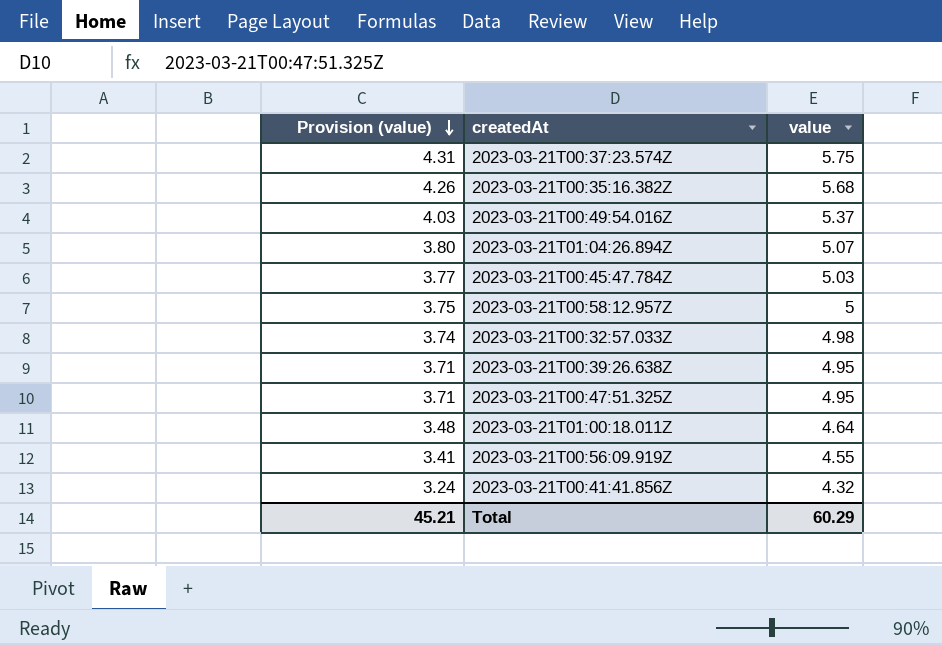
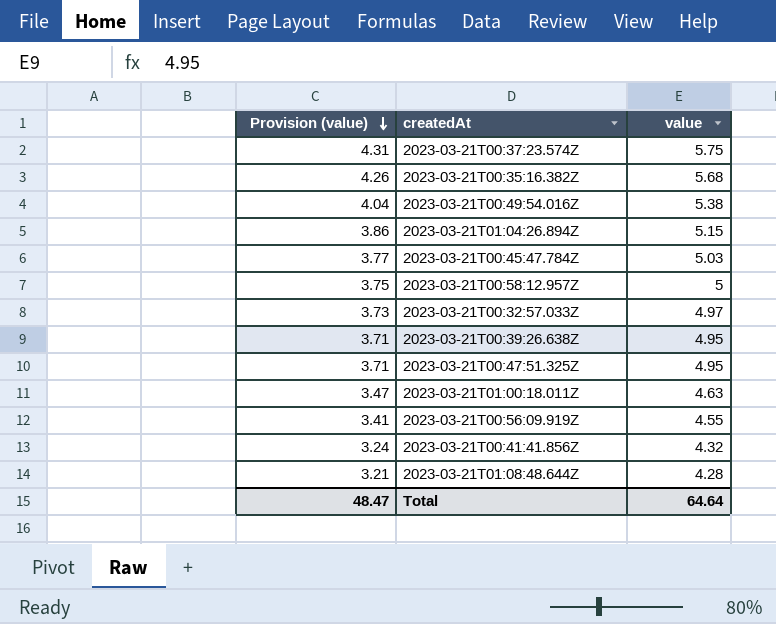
2023-03-21T00:49:54.016Z | Provision (value): 4.03 -> 4.04
2023-03-21T00:49:54.016Z | value: 5.37 -> 5.38
2023-03-21T01:04:26.894Z | Provision (value): 3.80 -> 3.86
2023-03-21T01:04:26.894Z | value: 5.07 -> 5.15
2023-03-21T00:32:57.033Z | Provision (value): 3.74 -> 3.73
2023-03-21T00:32:57.033Z | value: 4.98 -> 4.97
2023-03-21T01:00:18.011Z | Provision (value): 3.48 -> 3.47
2023-03-21T01:00:18.011Z | value: 4.64 -> 4.63
row 2023-03-21T01:08:48.644Z: none -> 3.21 | 4.28
Total | Provision (value): 45.21 -> 48.47
Total | value: 60.29 -> 64.64

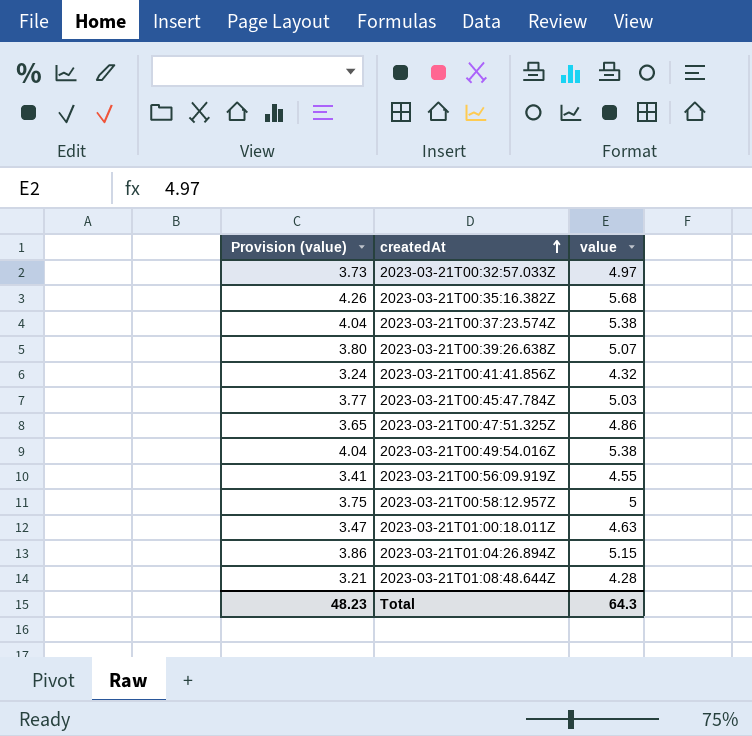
row order: Provision (value) descending -> createdAt ascending
2023-03-21T00:37:23.574Z | Provision (value): 4.31 -> 4.04
2023-03-21T00:37:23.574Z | value: 5.75 -> 5.38
2023-03-21T00:39:26.638Z | Provision (value): 3.71 -> 3.80
2023-03-21T00:39:26.638Z | value: 4.95 -> 5.07
2023-03-21T00:47:51.325Z | Provision (value): 3.71 -> 3.65
2023-03-21T00:47:51.325Z | value: 4.95 -> 4.86
Total | Provision (value): 48.47 -> 48.23
Total | value: 64.64 -> 64.3

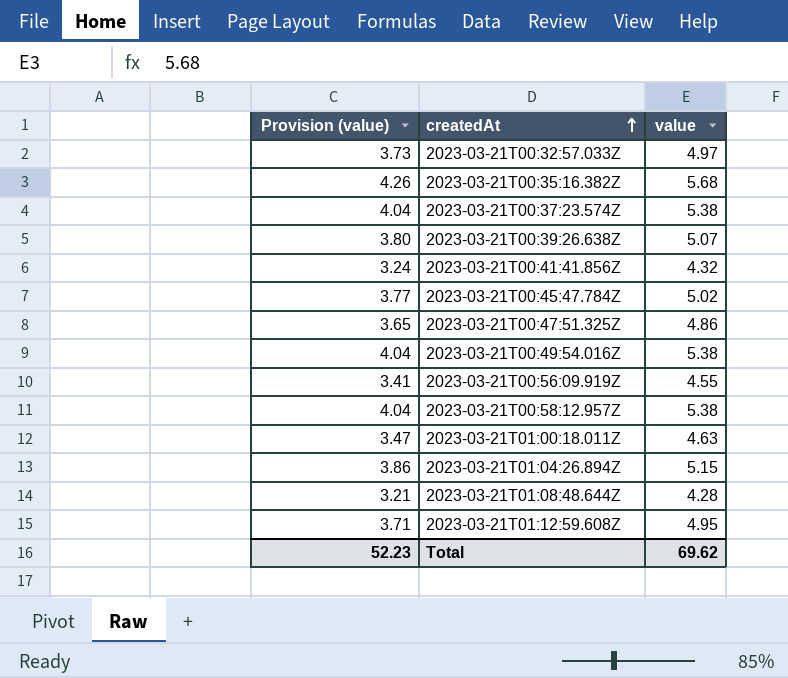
2023-03-21T00:45:47.784Z | value: 5.03 -> 5.02
2023-03-21T00:58:12.957Z | Provision (value): 3.75 -> 4.04
2023-03-21T00:58:12.957Z | value: 5 -> 5.38
row 2023-03-21T01:12:59.608Z: none -> 3.71 | 4.95
Total | Provision (value): 48.23 -> 52.23
Total | value: 64.3 -> 69.62

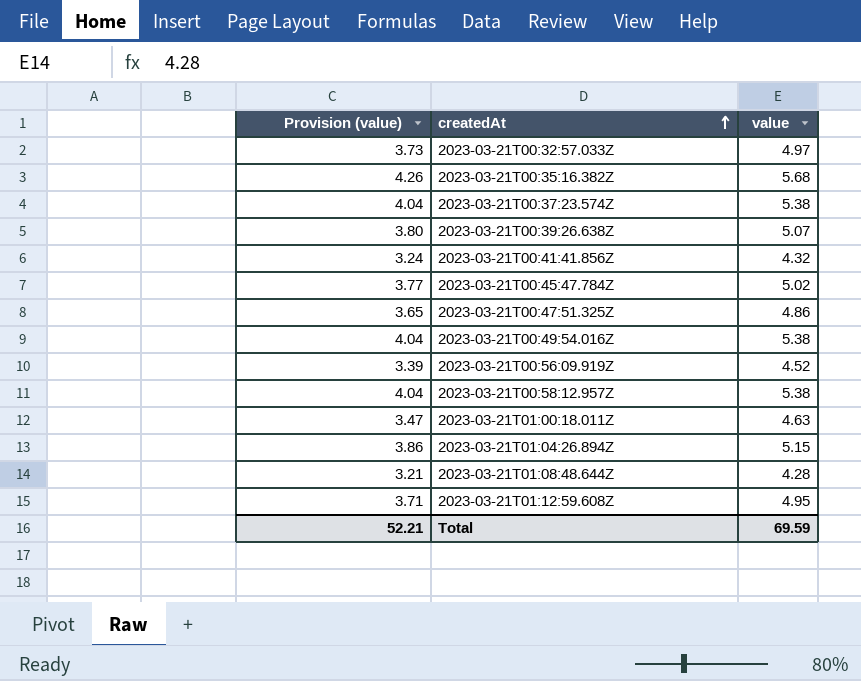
2023-03-21T00:56:09.919Z | Provision (value): 3.41 -> 3.39
2023-03-21T00:56:09.919Z | value: 4.55 -> 4.52
Total | Provision (value): 52.23 -> 52.21
Total | value: 69.62 -> 69.59

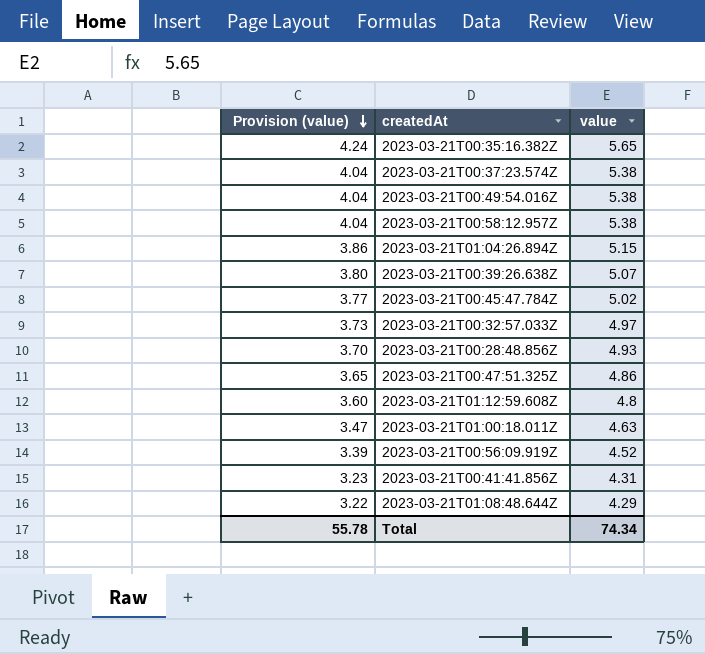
row order: createdAt ascending -> Provision (value) descending
2023-03-21T00:35:16.382Z | Provision (value): 4.26 -> 4.24
2023-03-21T00:35:16.382Z | value: 5.68 -> 5.65
row 2023-03-21T00:28:48.856Z: none -> 3.70 | 4.93
2023-03-21T01:12:59.608Z | Provision (value): 3.71 -> 3.60
2023-03-21T01:12:59.608Z | value: 4.95 -> 4.8
2023-03-21T00:41:41.856Z | Provision (value): 3.24 -> 3.23
2023-03-21T00:41:41.856Z | value: 4.32 -> 4.31
2023-03-21T01:08:48.644Z | Provision (value): 3.21 -> 3.22
2023-03-21T01:08:48.644Z | value: 4.28 -> 4.29
Total | Provision (value): 52.21 -> 55.78
Total | value: 69.59 -> 74.34

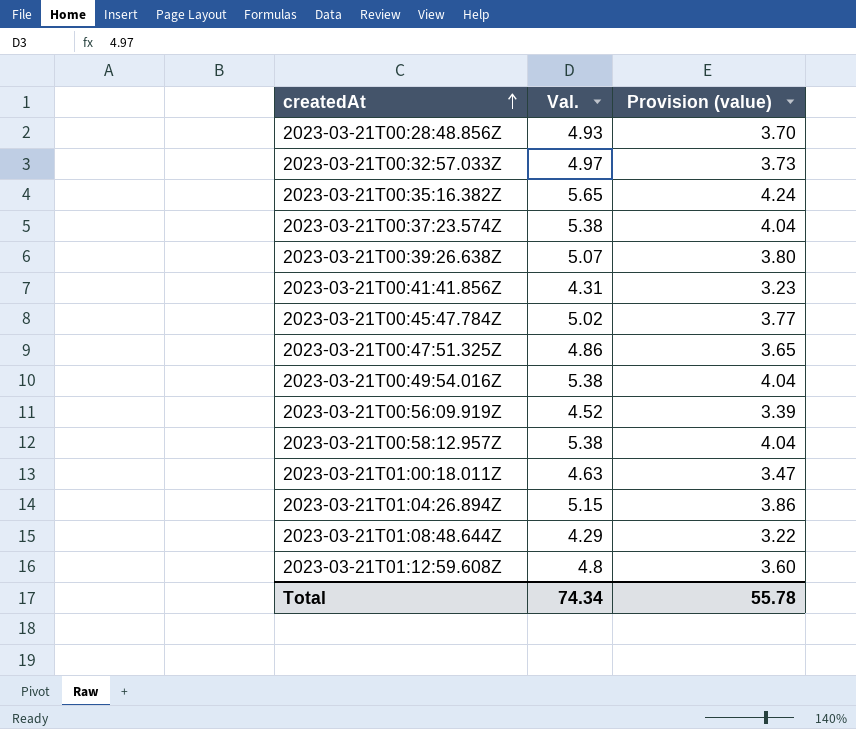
row order: Provision (value) descending -> createdAt ascending
column name: value -> Val.
column Provision (value) | position: 1 -> 3

